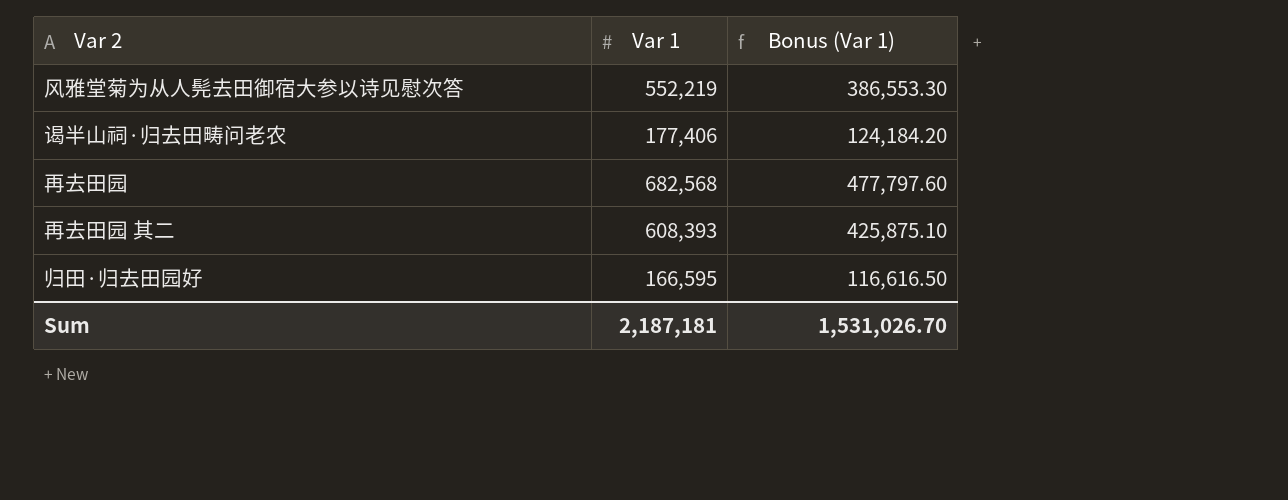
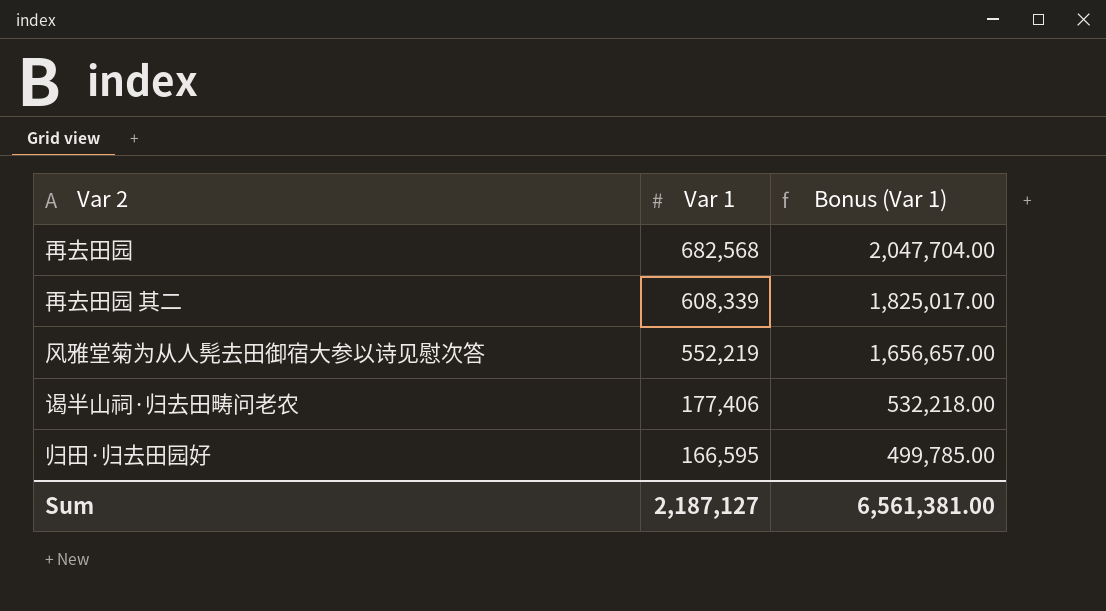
row order: none -> Var 1 descending
column Bonus (Var 1) | formula: [Var 1] * 0.7 -> [Var 1] * 3
再去田园 其二 | Var 1: 608,393 -> 608,339
Sum | Var 1: 2,187,181 -> 2,187,127
Sum | Bonus (Var 1): 1,531,026.70 -> 6,561,381.00

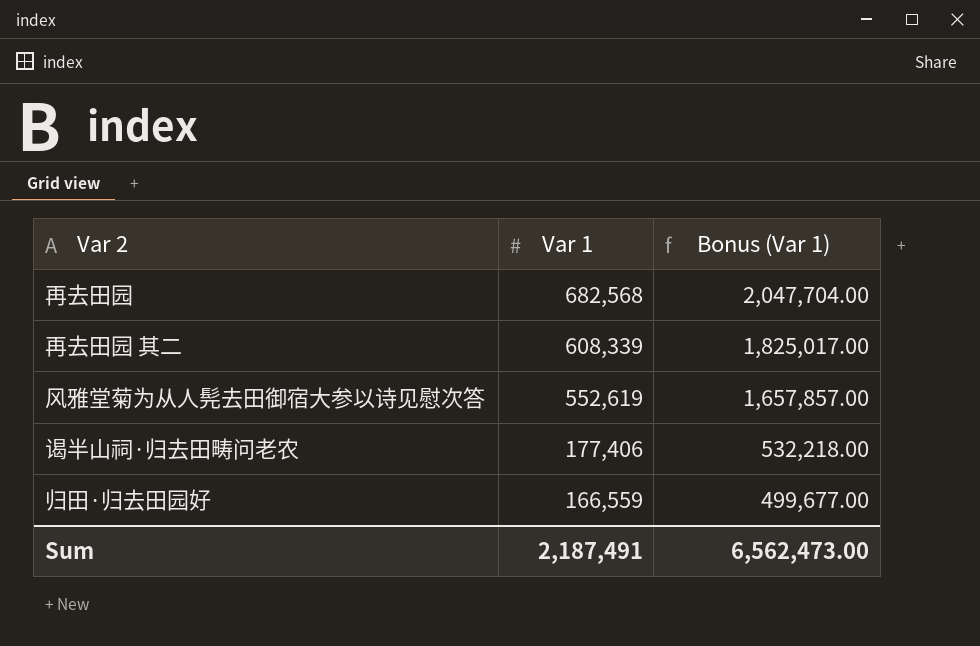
风雅堂菊为从人髡去田御宿大参以诗见慰次答 | Var 1: 552,219 -> 552,619
风雅堂菊为从人髡去田御宿大参以诗见慰次答 | Bonus (Var 1): 1,656,657.00 -> 1,657,857.00
归田·归去田园好 | Var 1: 166,595 -> 166,559
归田·归去田园好 | Bonus (Var 1): 499,785.00 -> 499,677.00
Sum | Var 1: 2,187,127 -> 2,187,491
Sum | Bonus (Var 1): 6,561,381.00 -> 6,562,473.00

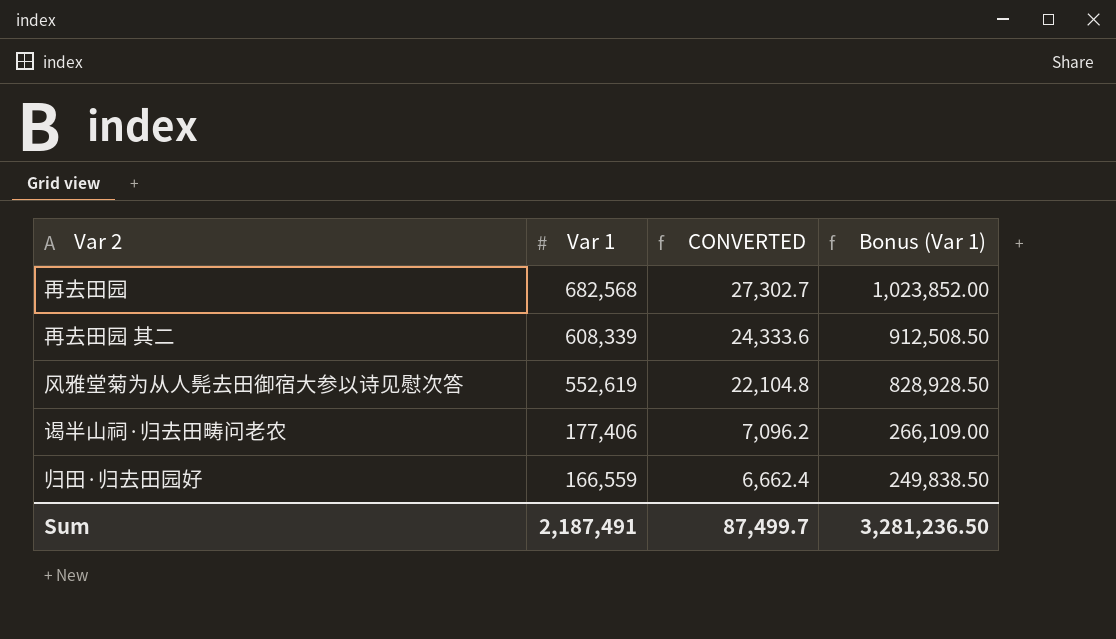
column CONVERTED | formula: none -> [Var 1] * 0.04
column Bonus (Var 1) | formula: [Var 1] * 3 -> [Var 1] * 1.5
Sum | Bonus (Var 1): 6,562,473.00 -> 3,281,236.50

